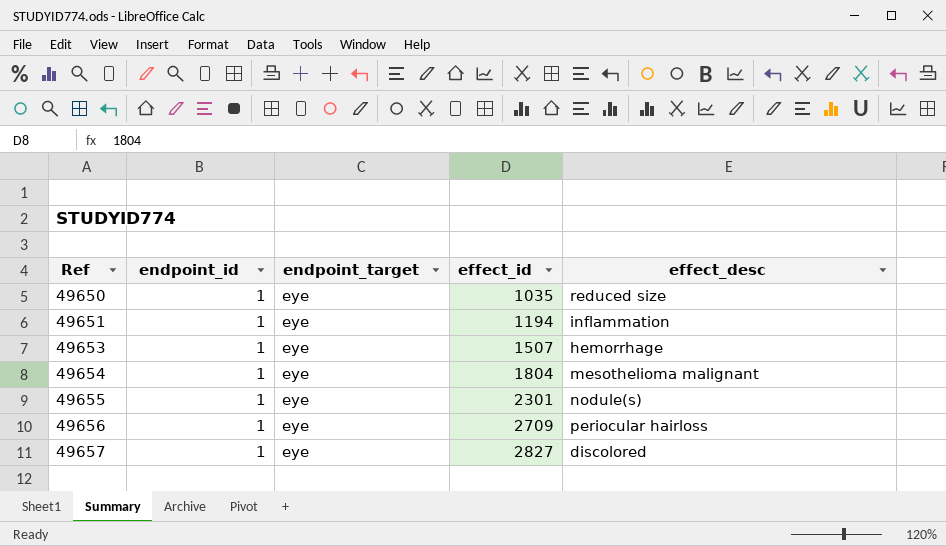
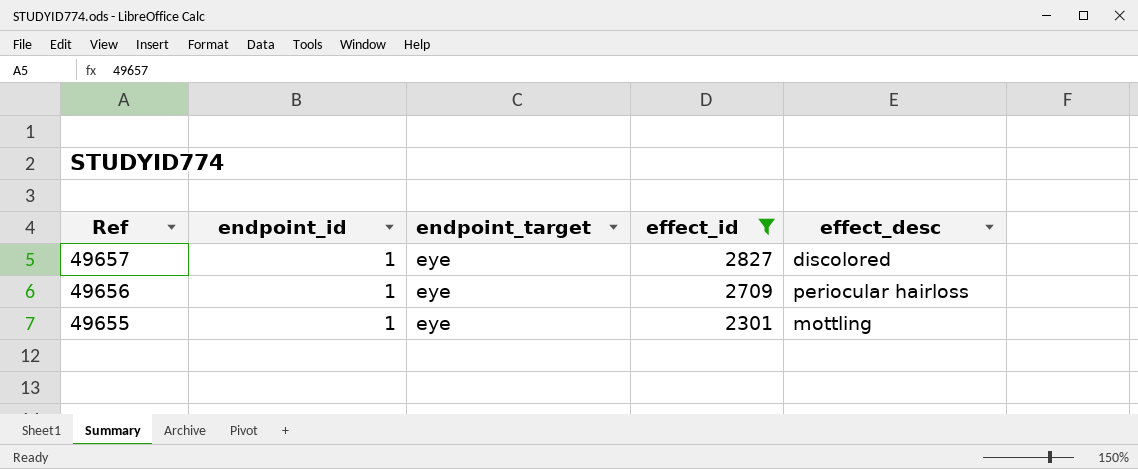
filter: none -> effect_id >= 2301
row order: Ref ascending -> Ref descending
49655 | effect_desc: nodule(s) -> mottling

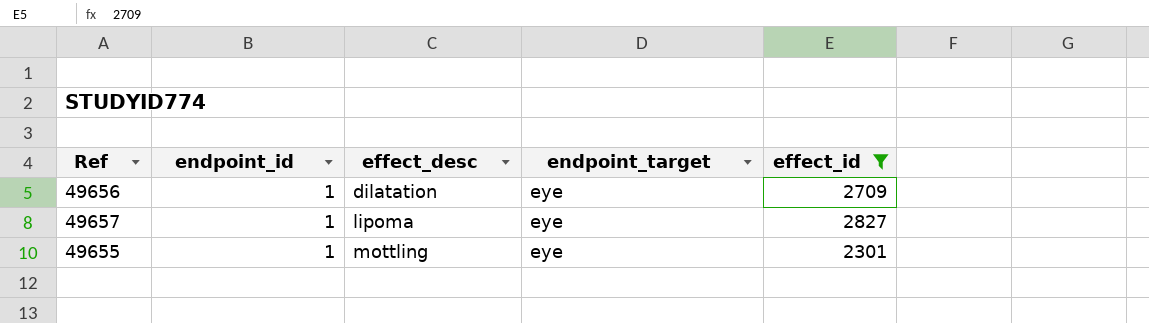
row order: Ref descending -> effect_desc ascending
column effect_desc | position: 5 -> 3
49656 | effect_desc: periocular hairloss -> dilatation
49657 | effect_desc: discolored -> lipoma

